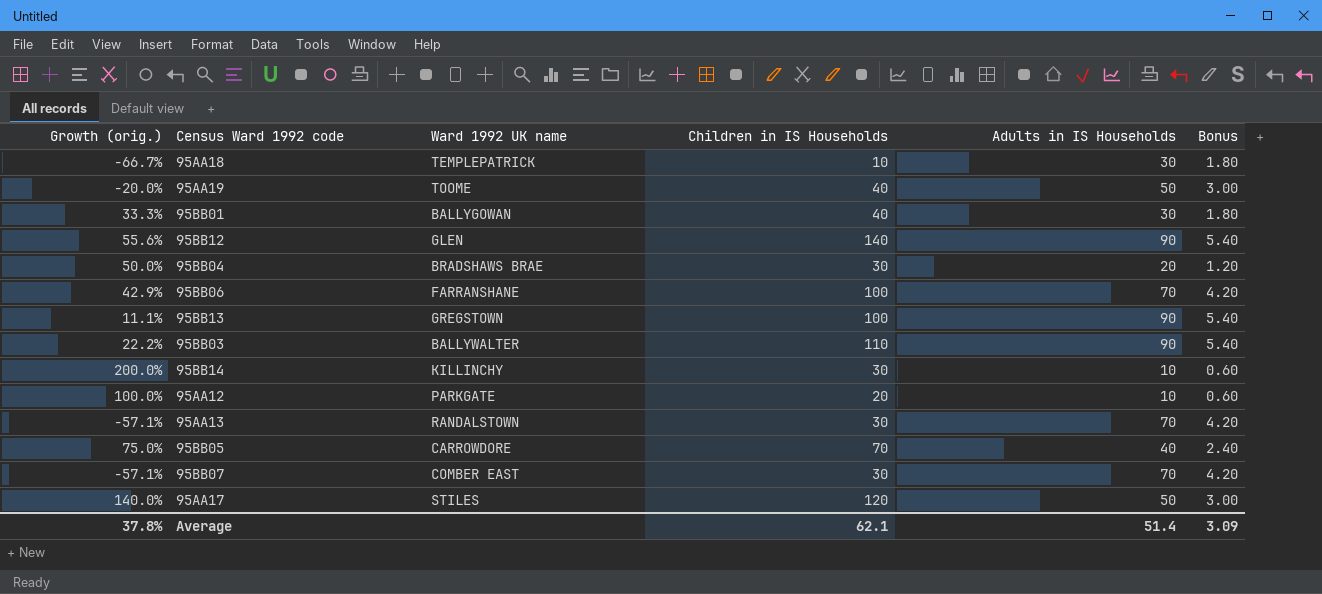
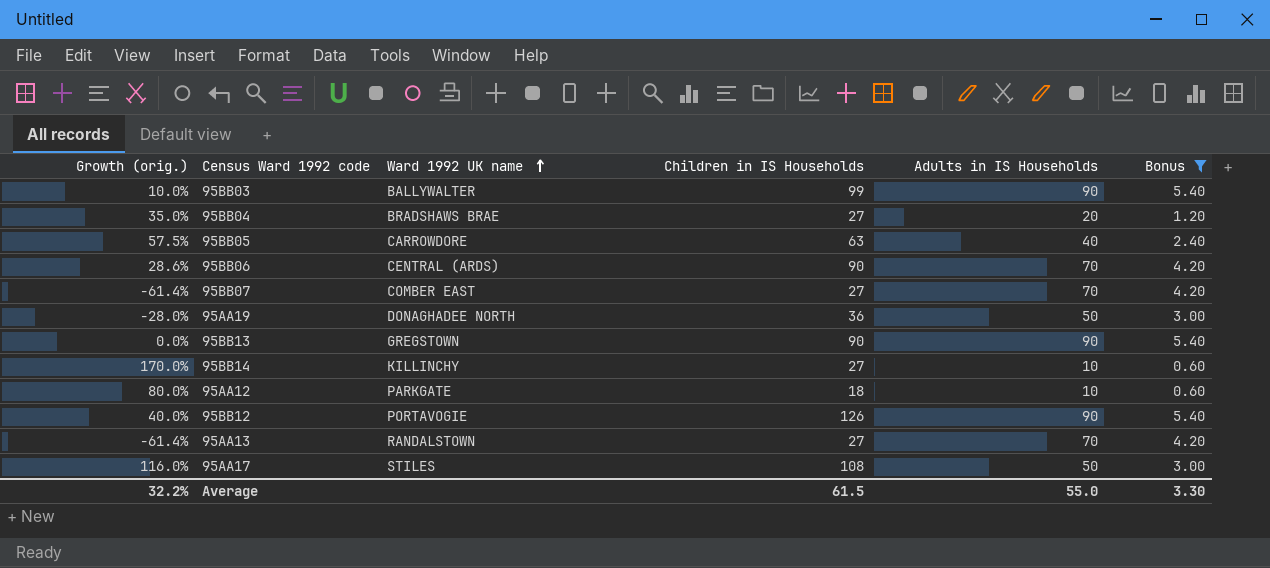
filter: none -> Bonus != 1.80
row order: none -> Ward 1992 UK name ascending
95BB03 | Growth (orig.): 22.2% -> 10.0%
95BB03 | Children in IS Households: 110 -> 99
95BB04 | Growth (orig.): 50.0% -> 35.0%
95BB04 | Children in IS Households: 30 -> 27
95BB05 | Growth (orig.): 75.0% -> 57.5%
95BB05 | Children in IS Households: 70 -> 63
95BB06 | Growth (orig.): 42.9% -> 28.6%
95BB06 | Ward 1992 UK name: FARRANSHANE -> CENTRAL (ARDS)
95BB06 | Children in IS Households: 100 -> 90
95BB07 | Growth (orig.): -57.1% -> -61.4%
95BB07 | Children in IS Households: 30 -> 27
95AA19 | Growth (orig.): -20.0% -> -28.0%
95AA19 | Ward 1992 UK name: TOOME -> DONAGHADEE NORTH
95AA19 | Children in IS Households: 40 -> 36
95BB13 | Growth (orig.): 11.1% -> 0.0%
95BB13 | Children in IS Households: 100 -> 90
95BB14 | Growth (orig.): 200.0% -> 170.0%
95BB14 | Children in IS Households: 30 -> 27
95AA12 | Growth (orig.): 100.0% -> 80.0%
95AA12 | Children in IS Households: 20 -> 18
95BB12 | Growth (orig.): 55.6% -> 40.0%
95BB12 | Ward 1992 UK name: GLEN -> PORTAVOGIE
95BB12 | Children in IS Households: 140 -> 126
95AA13 | Growth (orig.): -57.1% -> -61.4%
95AA13 | Children in IS Households: 30 -> 27
95AA17 | Growth (orig.): 140.0% -> 116.0%
95AA17 | Children in IS Households: 120 -> 108
Average | Growth (orig.): 37.8% -> 32.2%
Average | Children in IS Households: 62.1 -> 61.5
Average | Adults in IS Households: 51.4 -> 55.0
Average | Bonus: 3.09 -> 3.30

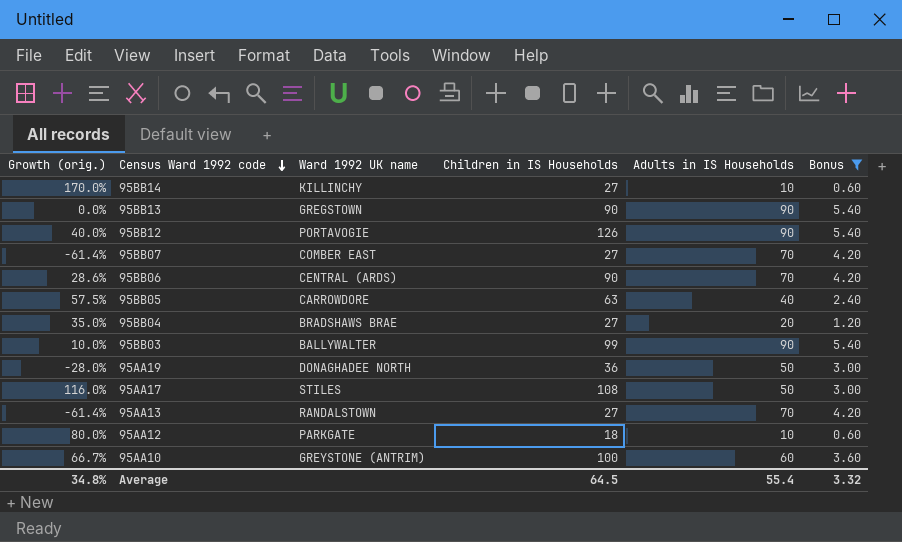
row order: Ward 1992 UK name ascending -> Census Ward 1992 code descending
row 95AA10: none -> 66.7% | GREYSTONE (ANTRIM) | 100 | 60 | 3.60
Average | Growth (orig.): 32.2% -> 34.8%
Average | Children in IS Households: 61.5 -> 64.5
Average | Adults in IS Households: 55.0 -> 55.4
Average | Bonus: 3.30 -> 3.32

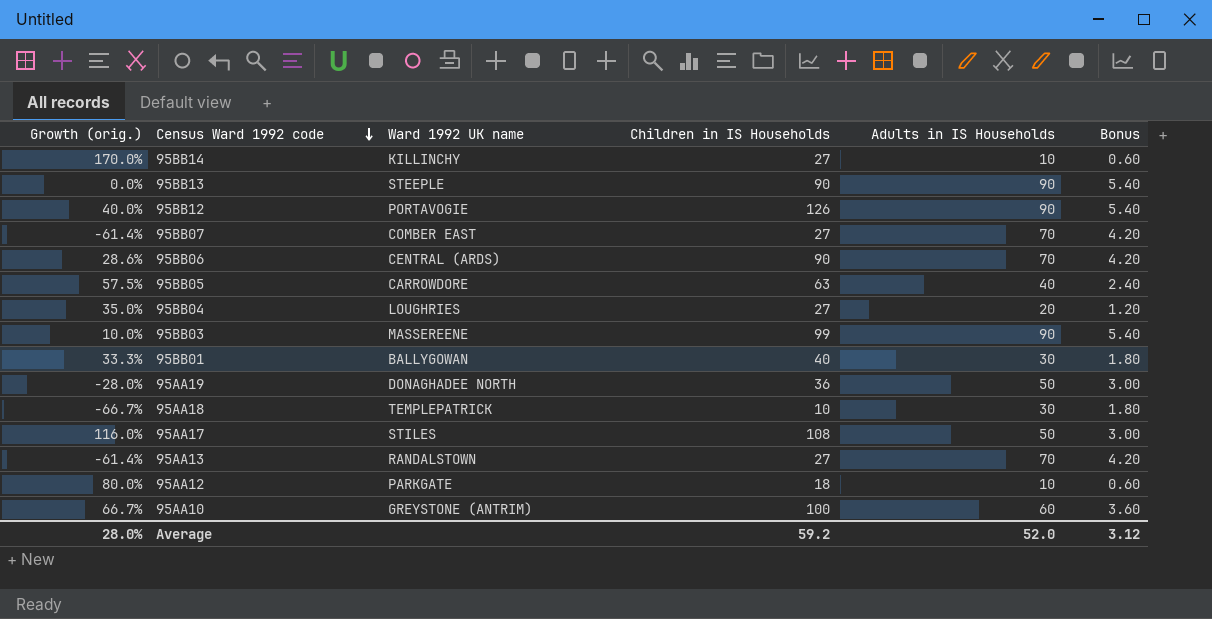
filter: Bonus != 1.80 -> none
95BB13 | Ward 1992 UK name: GREGSTOWN -> STEEPLE
95BB04 | Ward 1992 UK name: BRADSHAWS BRAE -> LOUGHRIES
95BB03 | Ward 1992 UK name: BALLYWALTER -> MASSEREENE
Average | Growth (orig.): 34.8% -> 28.0%
Average | Children in IS Households: 64.5 -> 59.2
Average | Adults in IS Households: 55.4 -> 52.0
Average | Bonus: 3.32 -> 3.12

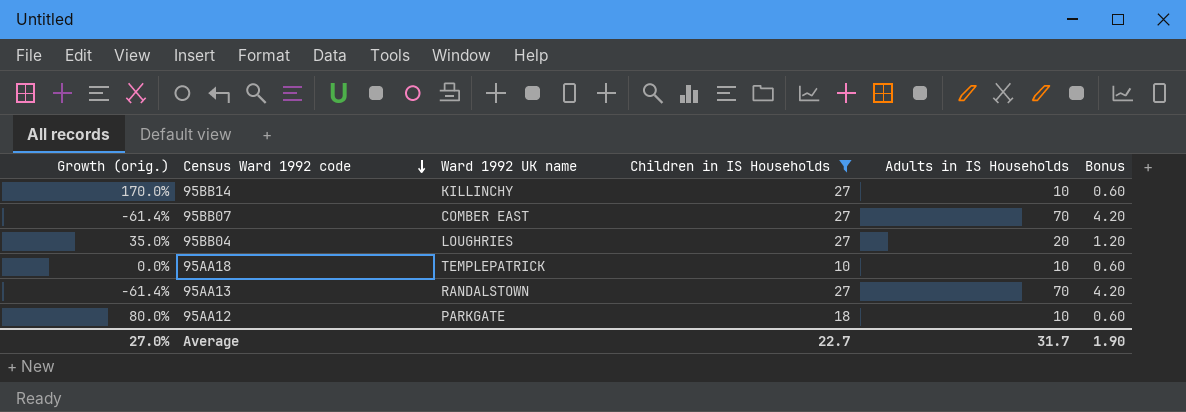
filter: none -> Children in IS Households <= 27
95AA18 | Growth (orig.): -66.7% -> 0.0%
95AA18 | Adults in IS Households: 30 -> 10
95AA18 | Bonus: 1.80 -> 0.60
Average | Growth (orig.): 28.0% -> 27.0%
Average | Children in IS Households: 59.2 -> 22.7
Average | Adults in IS Households: 52.0 -> 31.7
Average | Bonus: 3.12 -> 1.90

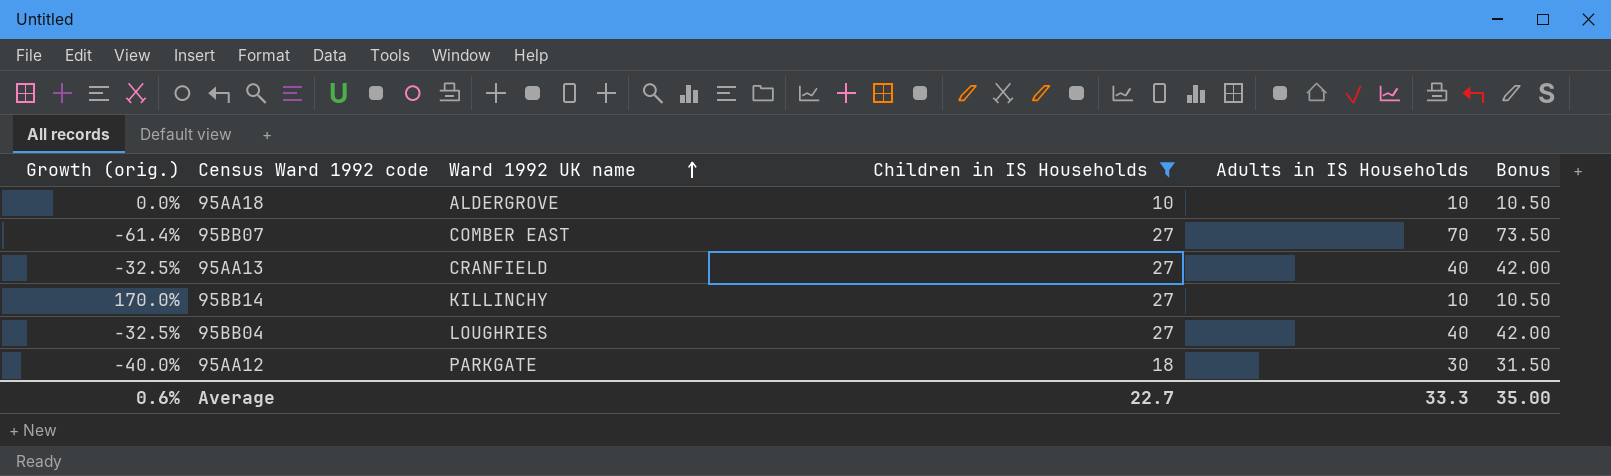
row order: Census Ward 1992 code descending -> Ward 1992 UK name ascending
column Bonus | formula: [Adults in IS Households] * 0.06 -> [Adults in IS Households] * 1.05
95AA18 | Ward 1992 UK name: TEMPLEPATRICK -> ALDERGROVE
95AA13 | Growth (orig.): -61.4% -> -32.5%
95AA13 | Ward 1992 UK name: RANDALSTOWN -> CRANFIELD
95AA13 | Adults in IS Households: 70 -> 40
95BB04 | Growth (orig.): 35.0% -> -32.5%
95BB04 | Adults in IS Households: 20 -> 40
95AA12 | Growth (orig.): 80.0% -> -40.0%
95AA12 | Adults in IS Households: 10 -> 30
Average | Growth (orig.): 27.0% -> 0.6%
Average | Adults in IS Households: 31.7 -> 33.3
Average | Bonus: 1.90 -> 35.00

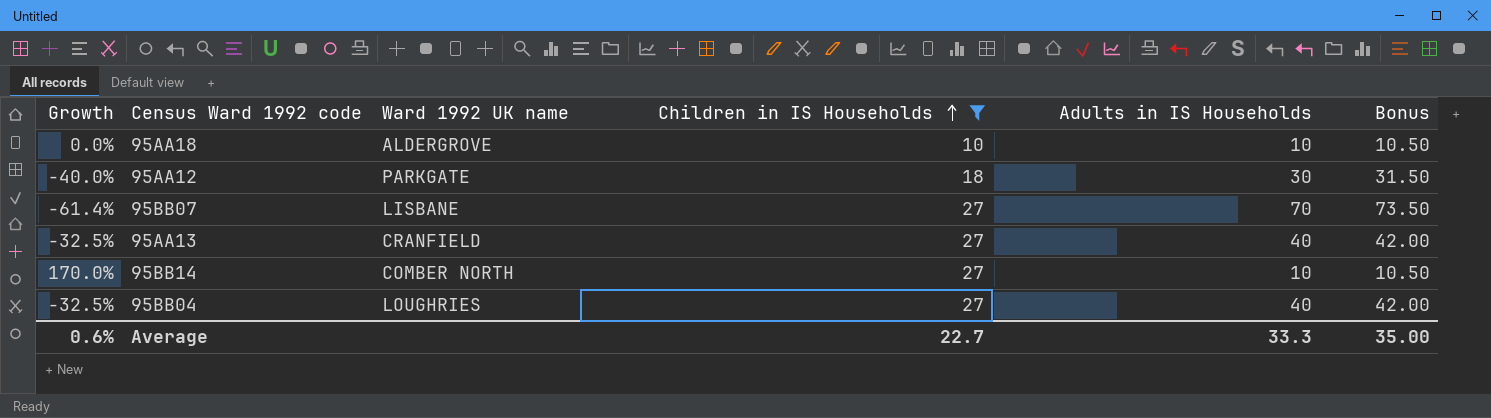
row order: Ward 1992 UK name ascending -> Children in IS Households ascending
column name: Growth (orig.) -> Growth
95BB07 | Ward 1992 UK name: COMBER EAST -> LISBANE
95BB14 | Ward 1992 UK name: KILLINCHY -> COMBER NORTH

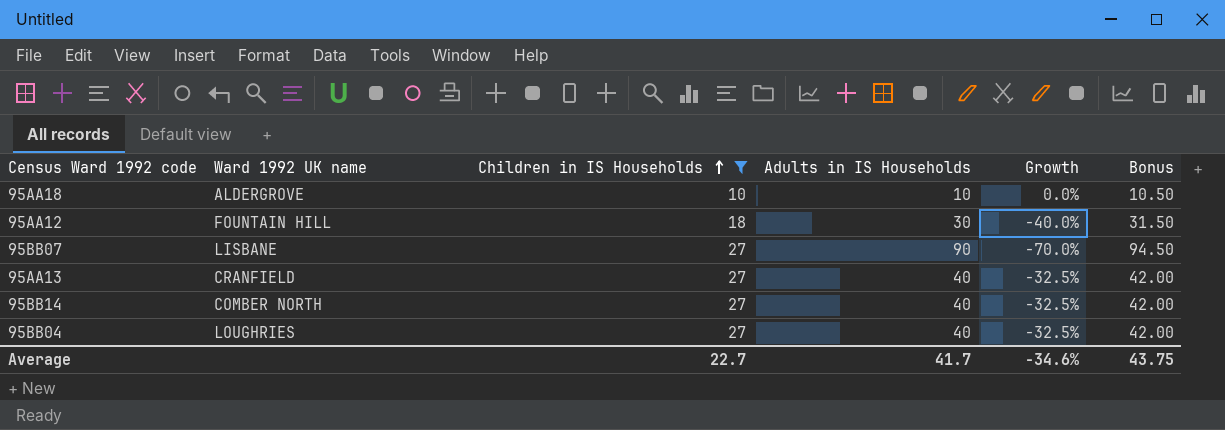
column Growth | position: 1 -> 5
95AA12 | Ward 1992 UK name: PARKGATE -> FOUNTAIN HILL
95BB07 | Adults in IS Households: 70 -> 90
95BB07 | Growth: -61.4% -> -70.0%
95BB07 | Bonus: 73.50 -> 94.50
95BB14 | Adults in IS Households: 10 -> 40
95BB14 | Growth: 170.0% -> -32.5%
95BB14 | Bonus: 10.50 -> 42.00
Average | Adults in IS Households: 33.3 -> 41.7
Average | Growth: 0.6% -> -34.6%
Average | Bonus: 35.00 -> 43.75

